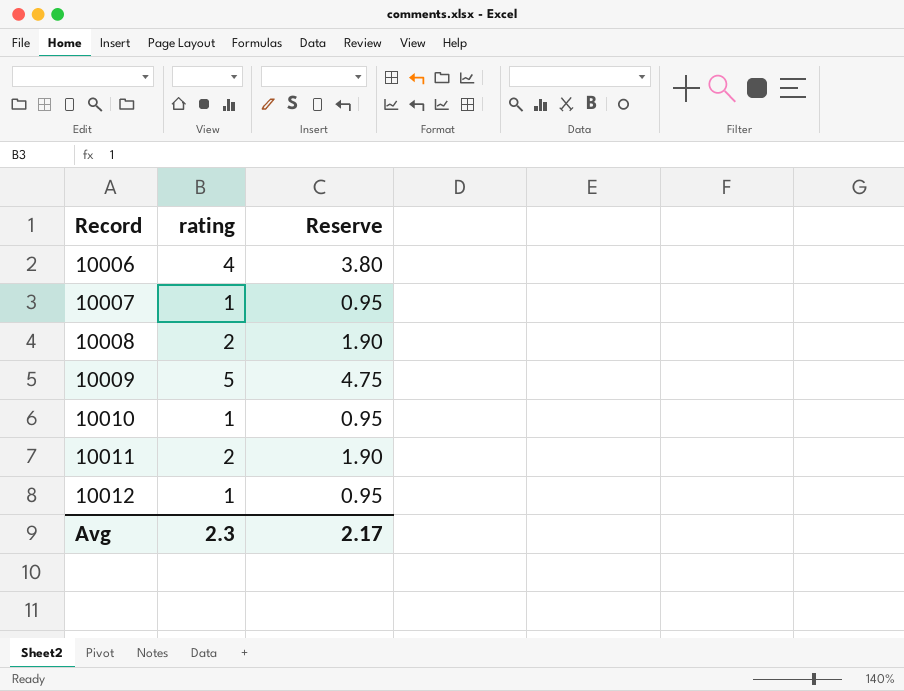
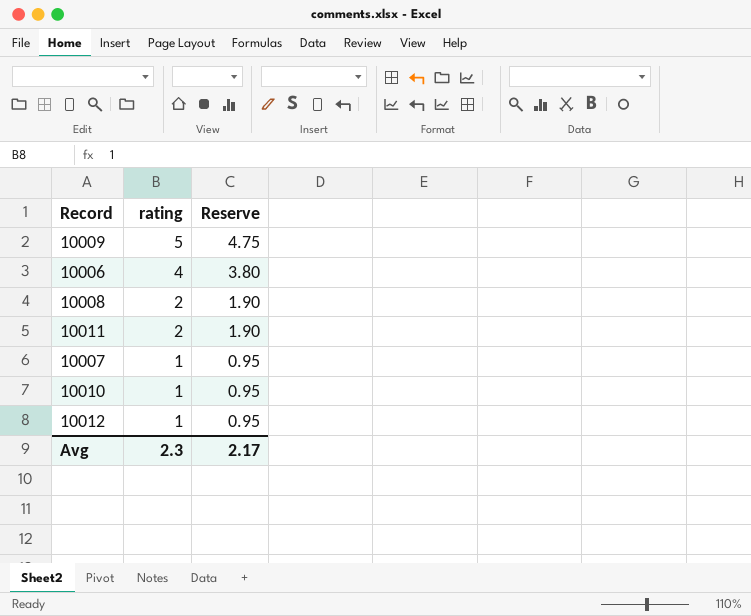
row order: Record ascending -> rating descending

